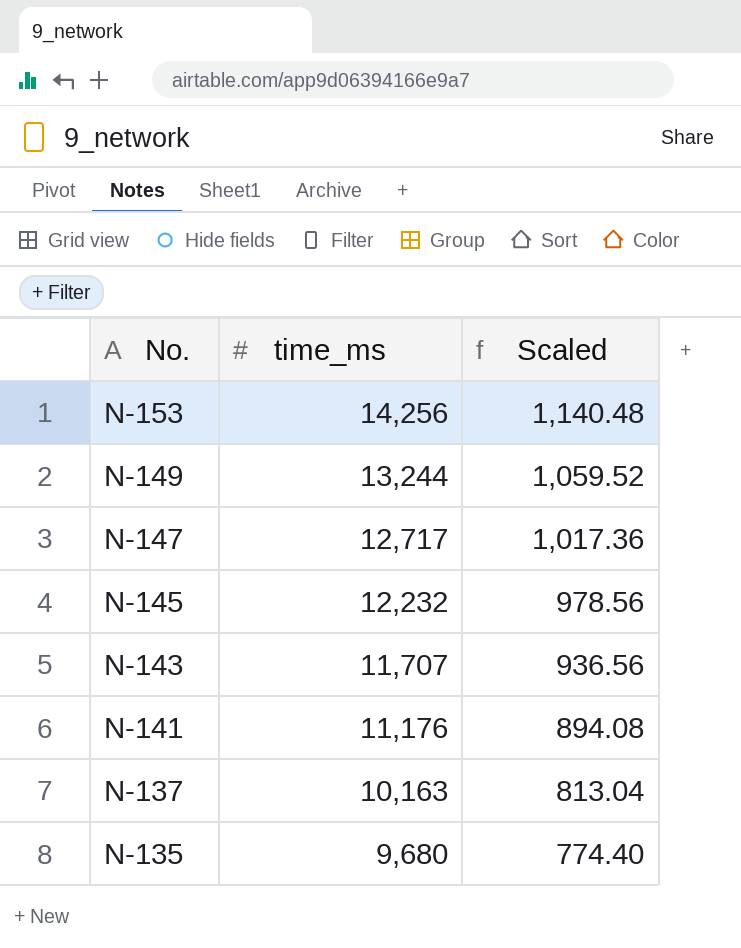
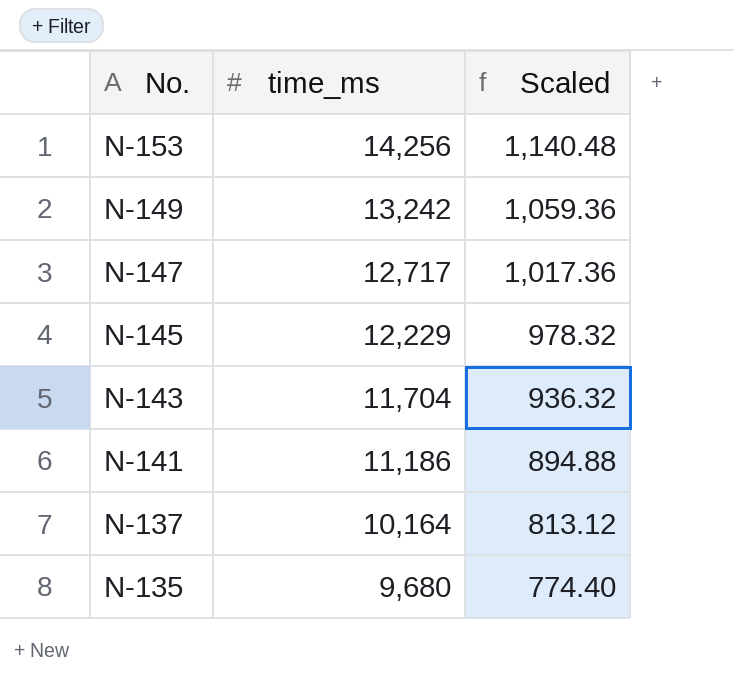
N-149 | time_ms: 13,244 -> 13,242
N-149 | Scaled: 1,059.52 -> 1,059.36
N-145 | time_ms: 12,232 -> 12,229
N-145 | Scaled: 978.56 -> 978.32
N-143 | time_ms: 11,707 -> 11,704
N-143 | Scaled: 936.56 -> 936.32
N-141 | time_ms: 11,176 -> 11,186
N-141 | Scaled: 894.08 -> 894.88
N-137 | time_ms: 10,163 -> 10,164
N-137 | Scaled: 813.04 -> 813.12

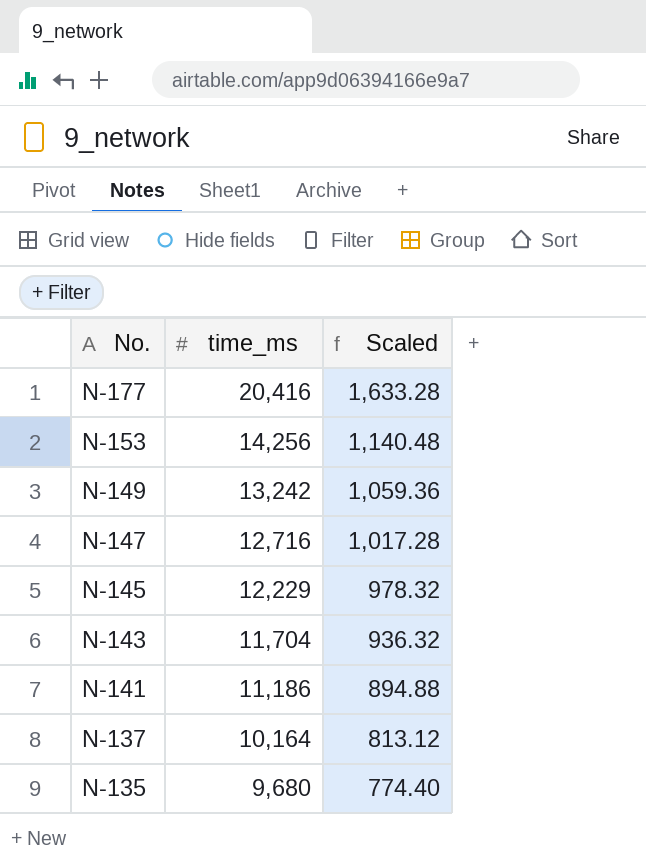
row N-177: none -> 20,416 | 1,633.28
N-147 | time_ms: 12,717 -> 12,716
N-147 | Scaled: 1,017.36 -> 1,017.28

